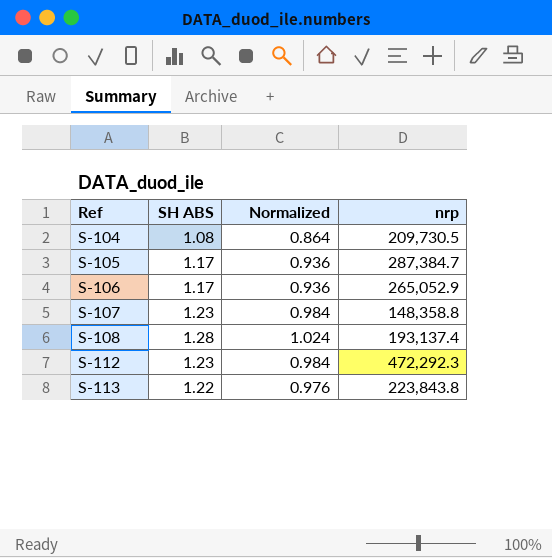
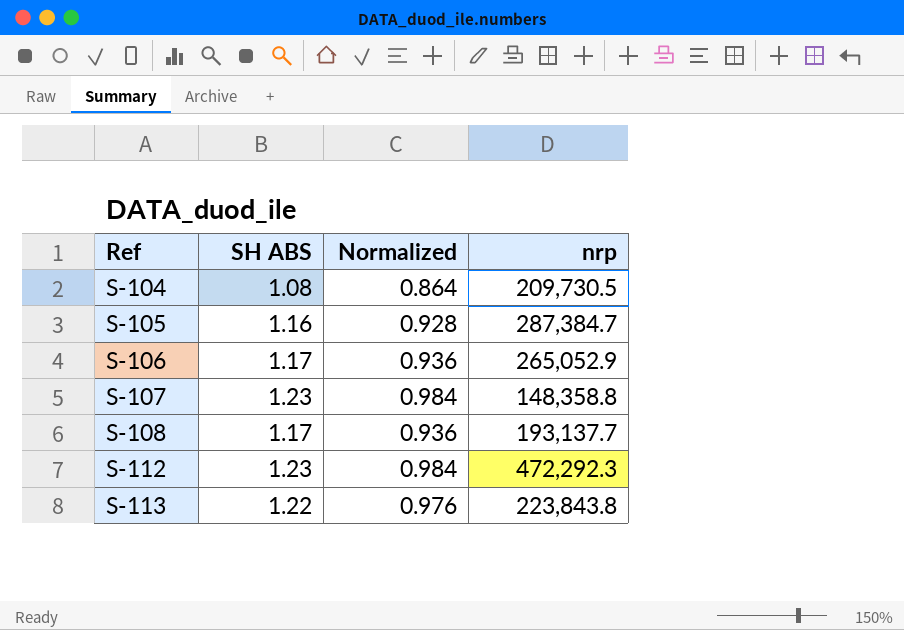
S-105 | SH ABS: 1.17 -> 1.16
S-105 | Normalized: 0.936 -> 0.928
S-108 | SH ABS: 1.28 -> 1.17
S-108 | Normalized: 1.024 -> 0.936
S-108 | nrp: 193,137.4 -> 193,137.7

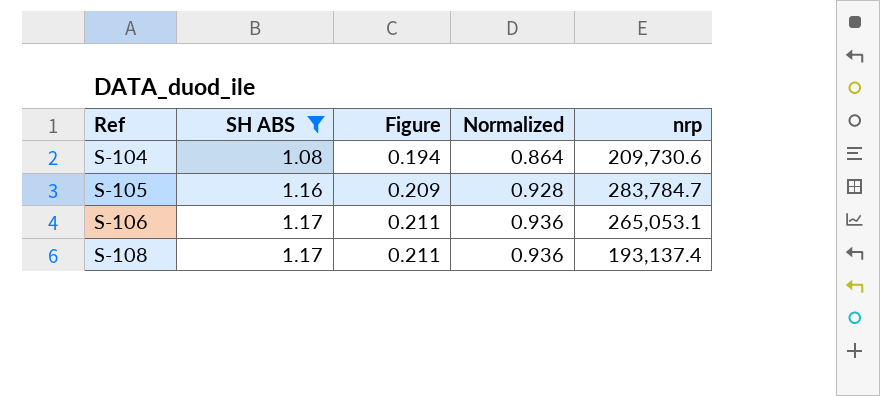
filter: none -> SH ABS <= 1.17
column Figure | formula: none -> [SH ABS] * 0.18
S-104 | nrp: 209,730.5 -> 209,730.6
S-105 | nrp: 287,384.7 -> 283,784.7
S-106 | nrp: 265,052.9 -> 265,053.1
S-108 | nrp: 193,137.7 -> 193,137.4

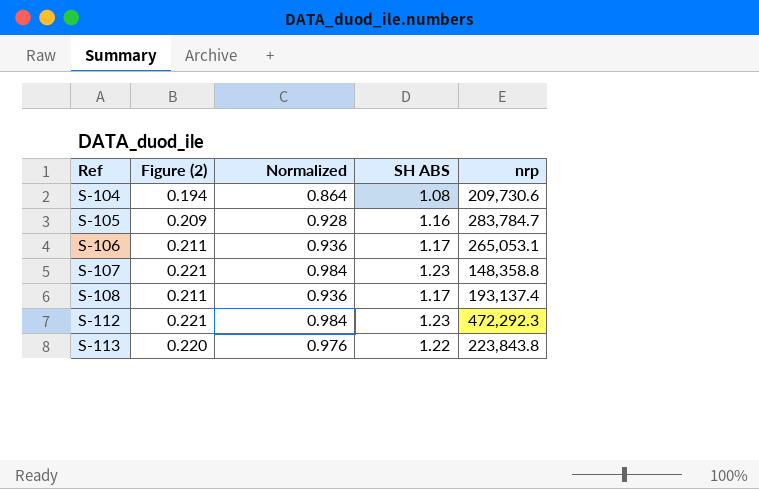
filter: SH ABS <= 1.17 -> none
column name: Figure -> Figure (2)
column SH ABS | position: 2 -> 4

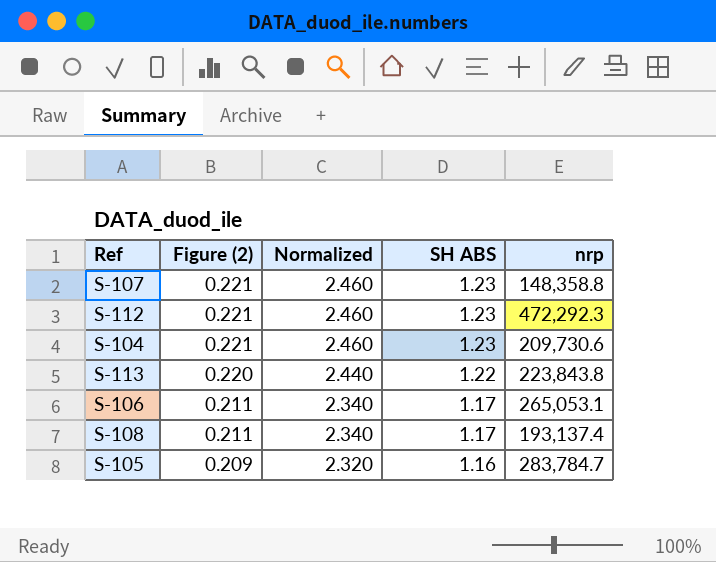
row order: Ref ascending -> Figure (2) descending
column Normalized | formula: [SH ABS] * 0.8 -> [SH ABS] * 2
S-104 | Figure (2): 0.194 -> 0.221
S-104 | SH ABS: 1.08 -> 1.23

